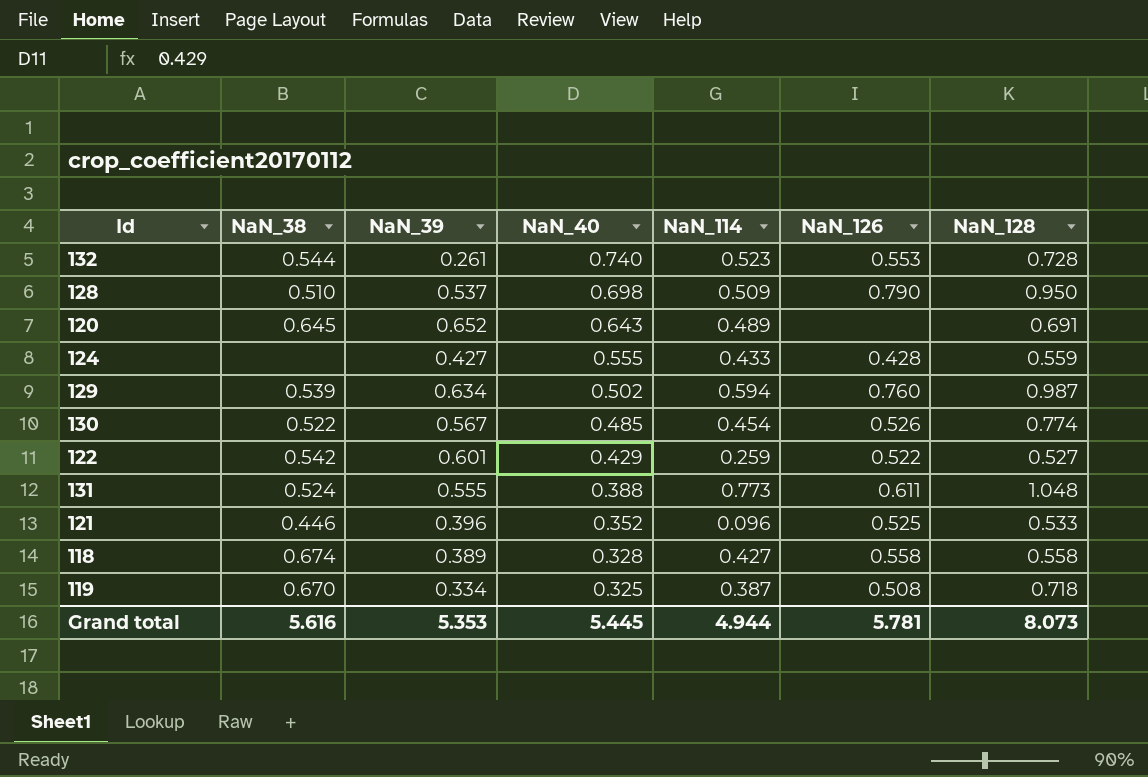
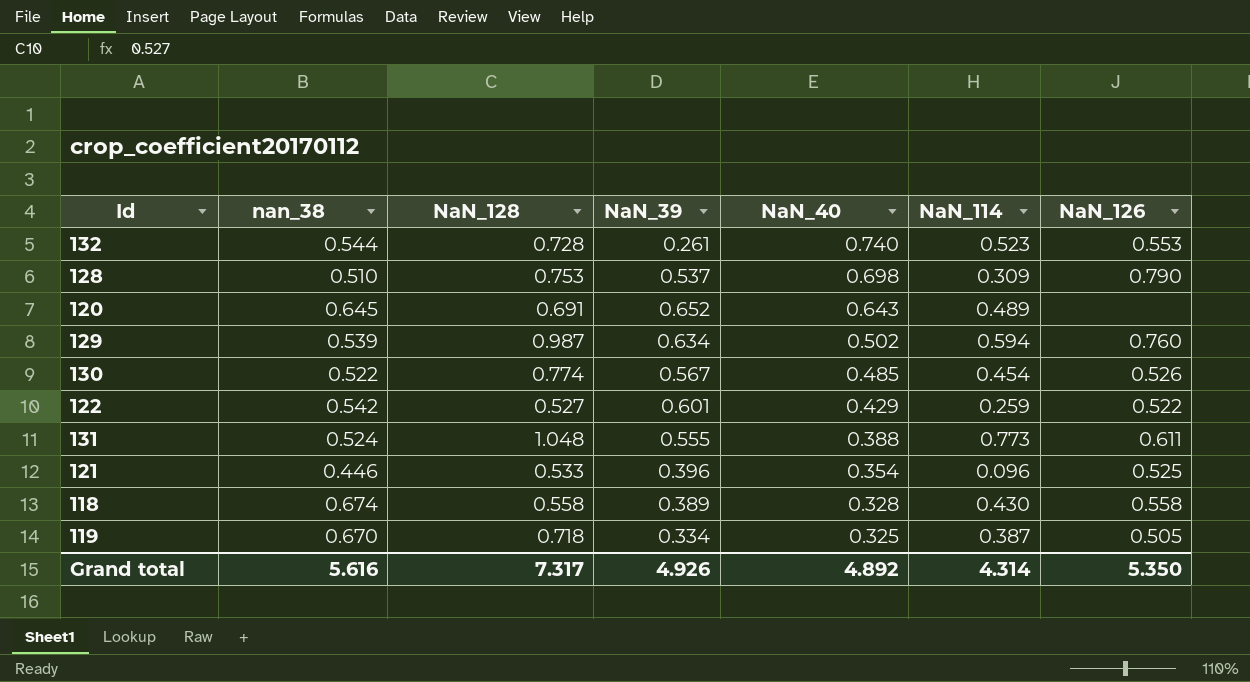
column name: NaN_38 -> nan_38
column NaN_128 | position: 7 -> 3
row 124: none | 0.427 | 0.555 | 0.433 | 0.428 | 0.559 -> none
128 | NaN_128: 0.950 -> 0.753
128 | NaN_114: 0.509 -> 0.309
121 | NaN_40: 0.352 -> 0.354
118 | NaN_114: 0.427 -> 0.430
119 | NaN_126: 0.508 -> 0.505
Grand total | NaN_128: 8.073 -> 7.317
Grand total | NaN_39: 5.353 -> 4.926
Grand total | NaN_40: 5.445 -> 4.892
Grand total | NaN_114: 4.944 -> 4.314
Grand total | NaN_126: 5.781 -> 5.350

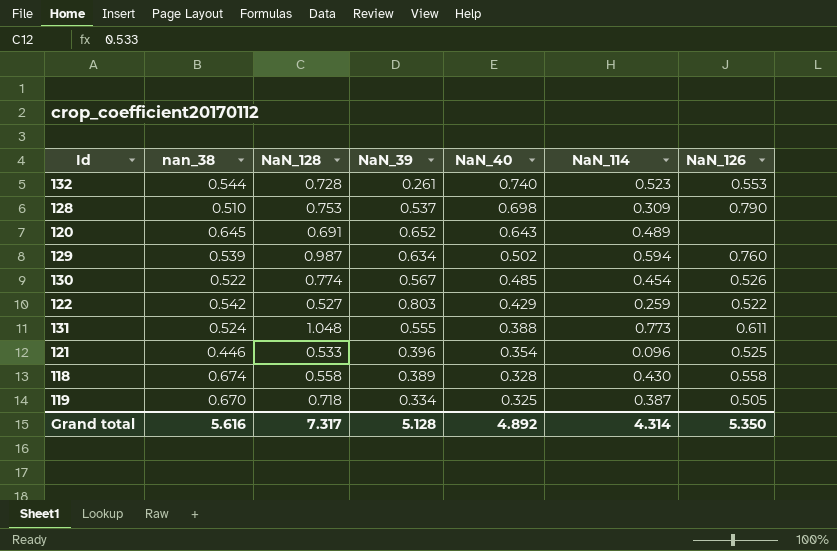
122 | NaN_39: 0.601 -> 0.803
Grand total | NaN_39: 4.926 -> 5.128

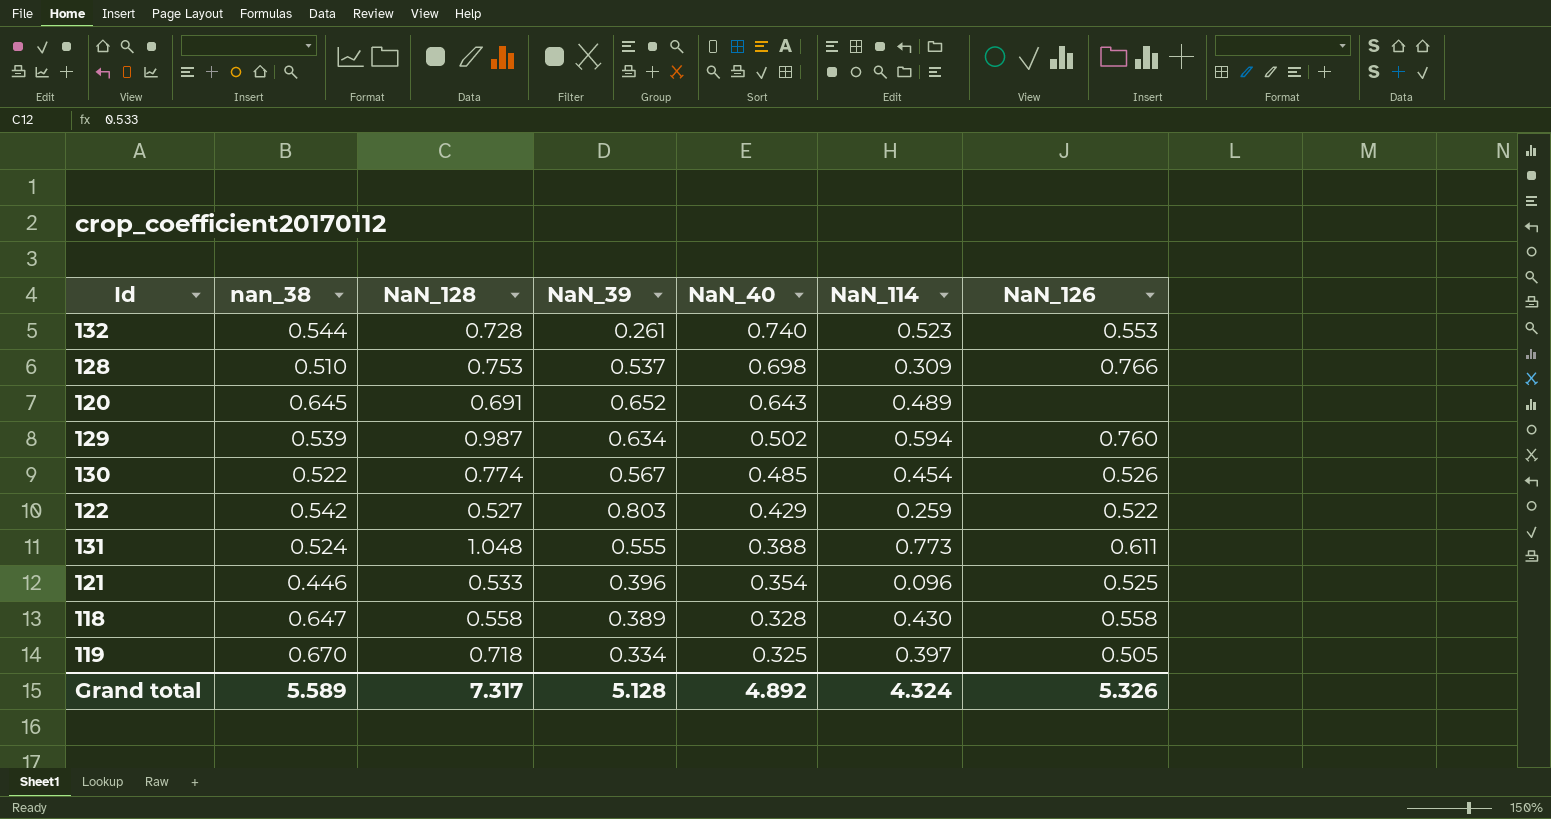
128 | NaN_126: 0.790 -> 0.766
118 | nan_38: 0.674 -> 0.647
119 | NaN_114: 0.387 -> 0.397
Grand total | nan_38: 5.616 -> 5.589
Grand total | NaN_114: 4.314 -> 4.324
Grand total | NaN_126: 5.350 -> 5.326

